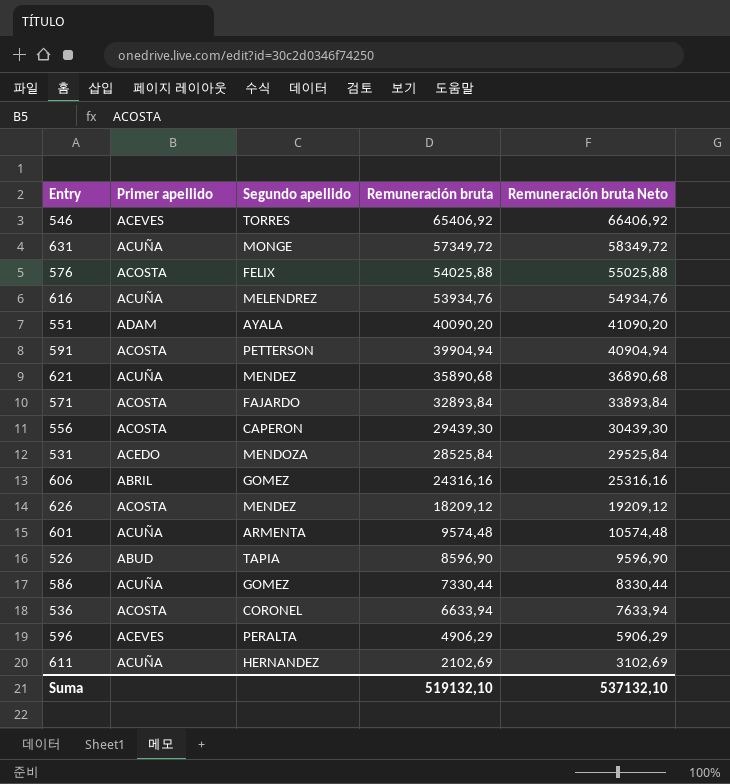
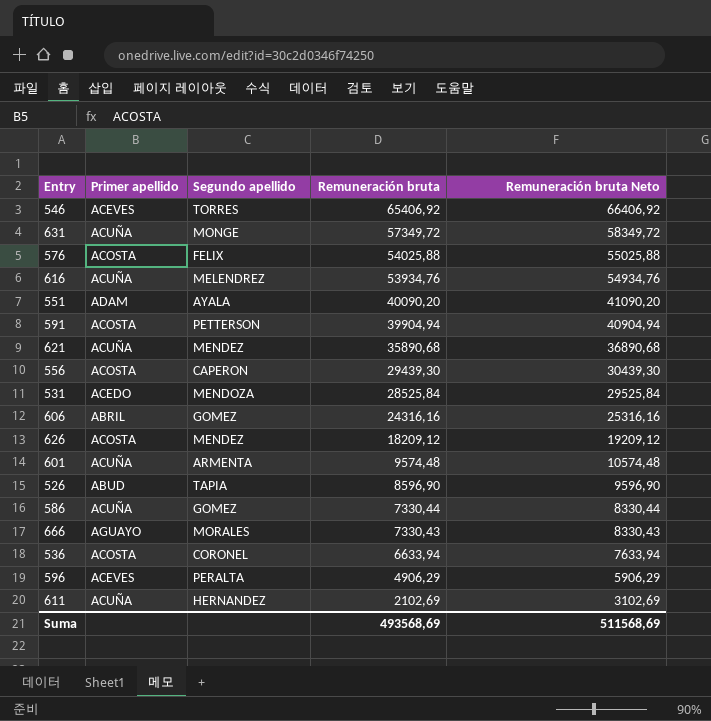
row 571: ACOSTA | FAJARDO | 32893,84 | 33893,84 -> none
row 666: none -> AGUAYO | MORALES | 7330,43 | 8330,43
Suma | Remuneración bruta: 519132,10 -> 493568,69
Suma | Remuneración bruta Neto: 537132,10 -> 511568,69

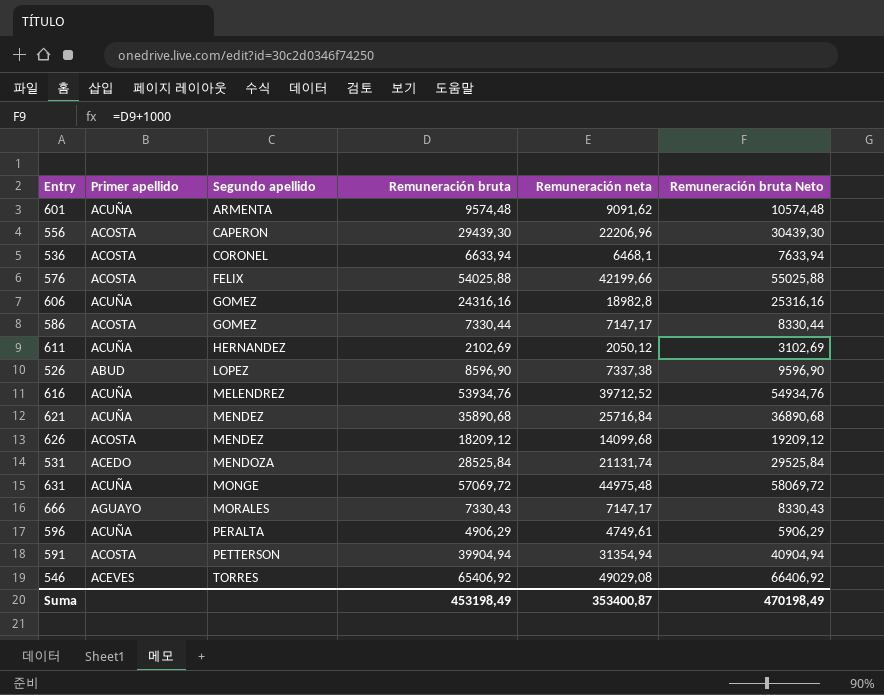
row order: Remuneración bruta descending -> Segundo apellido ascending
column Remuneración neta | position: none -> 5
row 551: ADAM | AYALA | 40090,20 | 41090,20 -> none
606 | Primer apellido: ABRIL -> ACUÑA
586 | Primer apellido: ACUÑA -> ACOSTA
526 | Segundo apellido: TAPIA -> LOPEZ
631 | Remuneración bruta: 57349,72 -> 57069,72
631 | Remuneración bruta Neto: 58349,72 -> 58069,72
596 | Primer apellido: ACEVES -> ACUÑA
Suma | Remuneración bruta: 493568,69 -> 453198,49
Suma | Remuneración bruta Neto: 511568,69 -> 470198,49

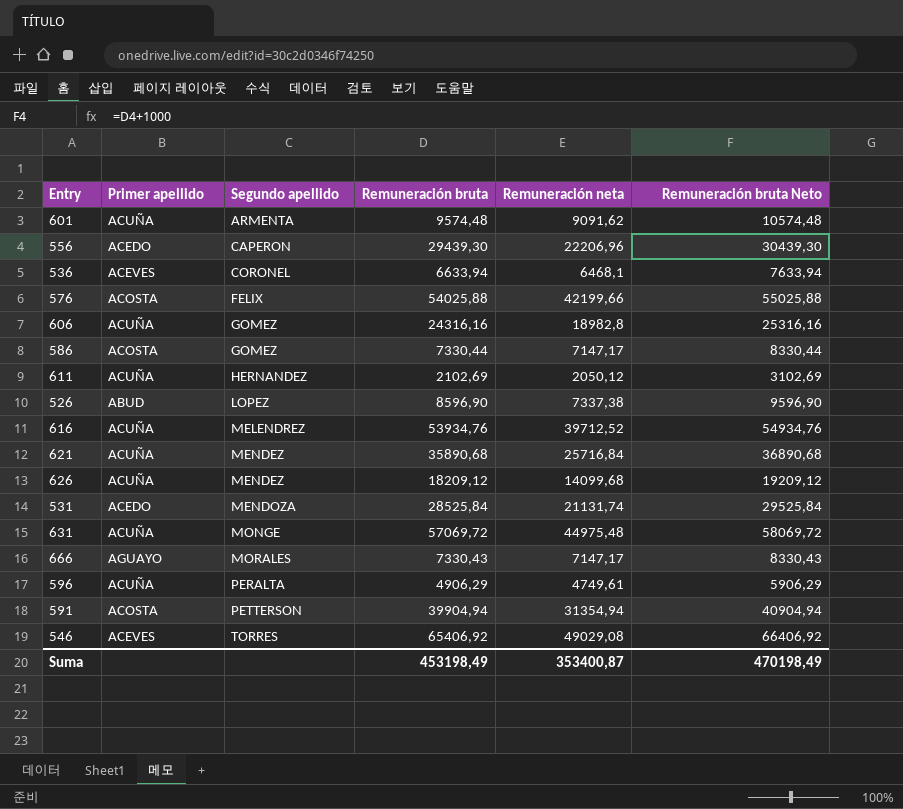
556 | Primer apellido: ACOSTA -> ACEDO
536 | Primer apellido: ACOSTA -> ACEVES
626 | Primer apellido: ACOSTA -> ACUÑA

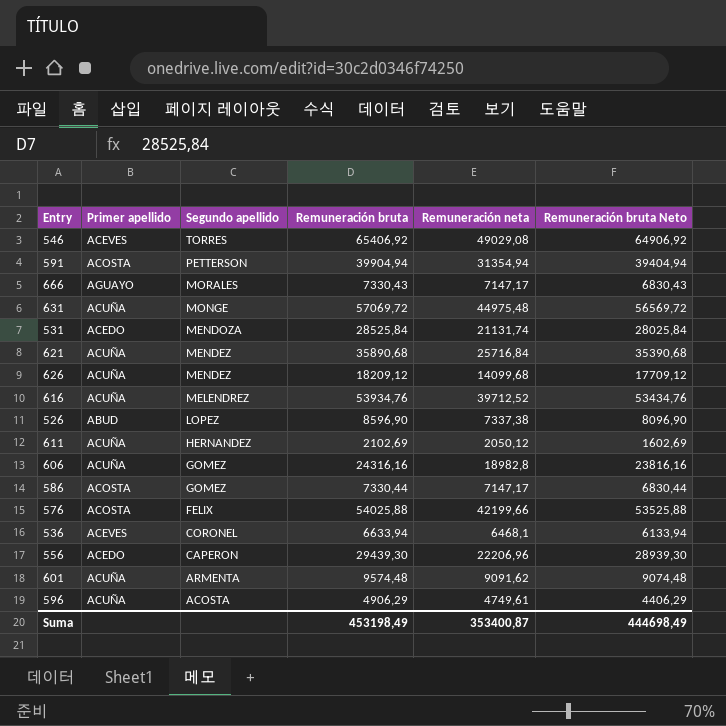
row order: Segundo apellido ascending -> Segundo apellido descending
column Remuneración bruta Neto | formula: [Remuneración bruta] + 1000 -> [Remuneración bruta] - 500
596 | Segundo apellido: PERALTA -> ACOSTA
Suma | Remuneración bruta Neto: 470198,49 -> 444698,49

